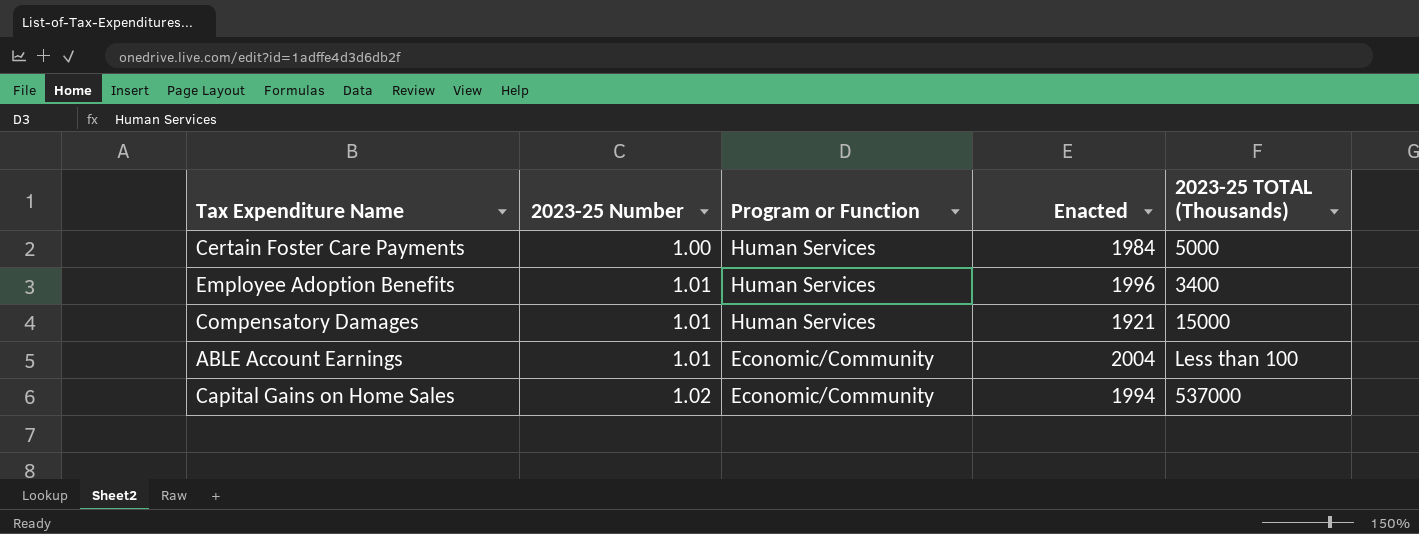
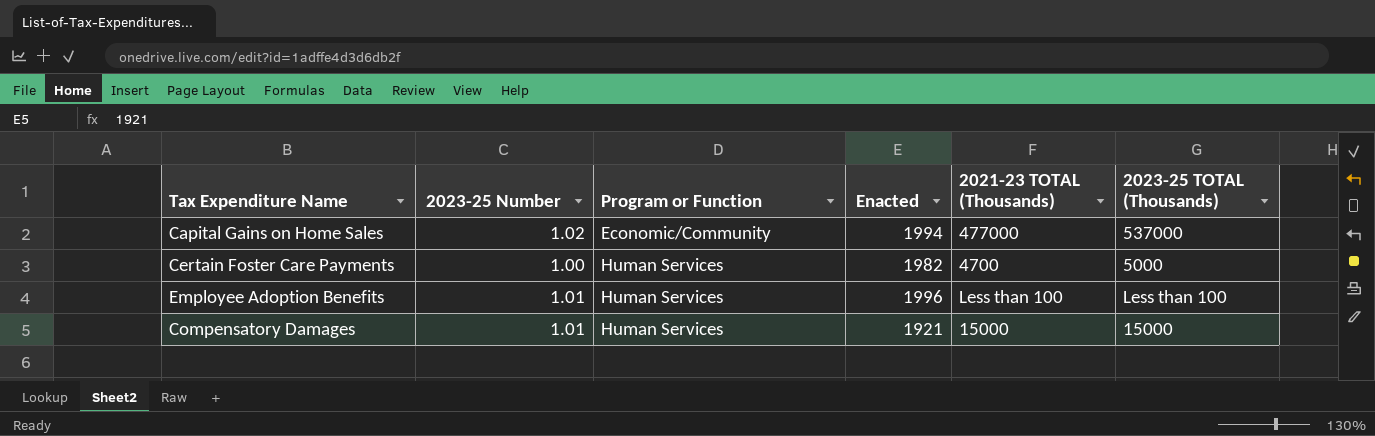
row order: 2023-25 Number ascending -> Program or Function ascending
column 2021-23 TOTAL (Thousands) | position: none -> 5
row ABLE Account Earnings: 1.01 | Economic/Community | 2004 | Less than 100 -> none
Certain Foster Care Payments | Enacted: 1984 -> 1982
Employee Adoption Benefits | 2023-25 TOTAL (Thousands): 3400 -> Less than 100

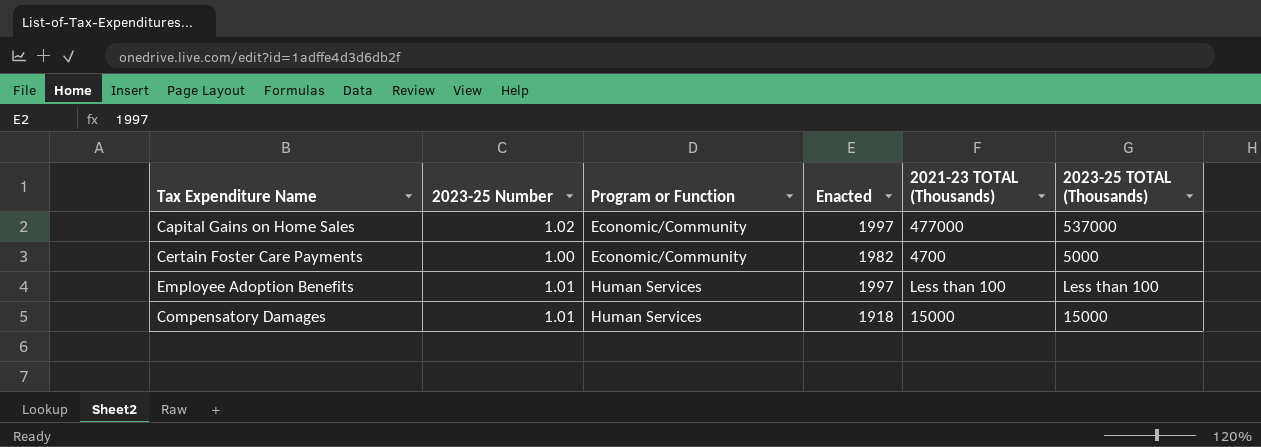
Capital Gains on Home Sales | Enacted: 1994 -> 1997
Certain Foster Care Payments | Program or Function: Human Services -> Economic/Community
Employee Adoption Benefits | Enacted: 1996 -> 1997
Compensatory Damages | Enacted: 1921 -> 1918

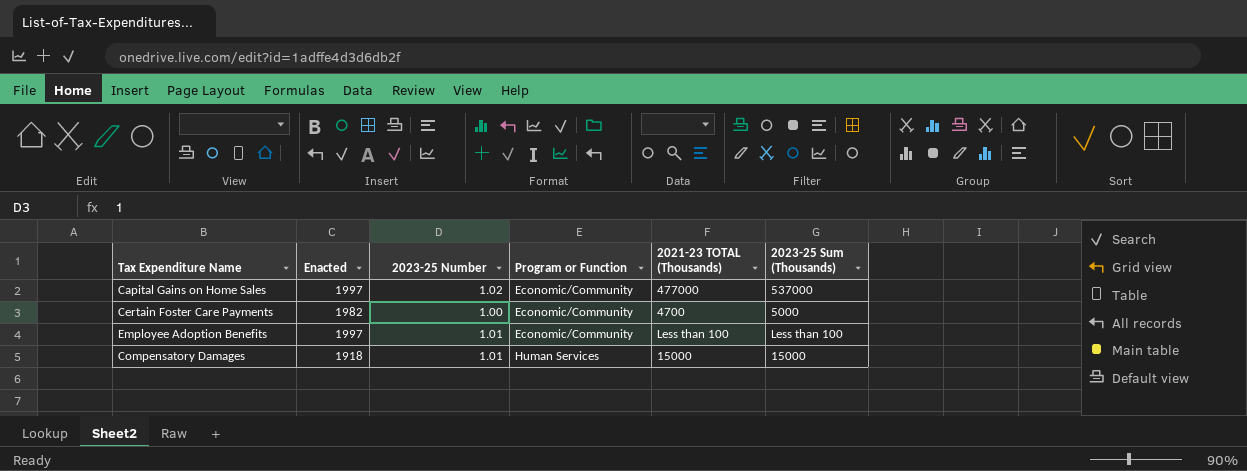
column Enacted | position: 4 -> 2
column name: 2023-25 TOTAL (Thousands) -> 2023-25 Sum (Thousands)
Employee Adoption Benefits | Program or Function: Human Services -> Economic/Community

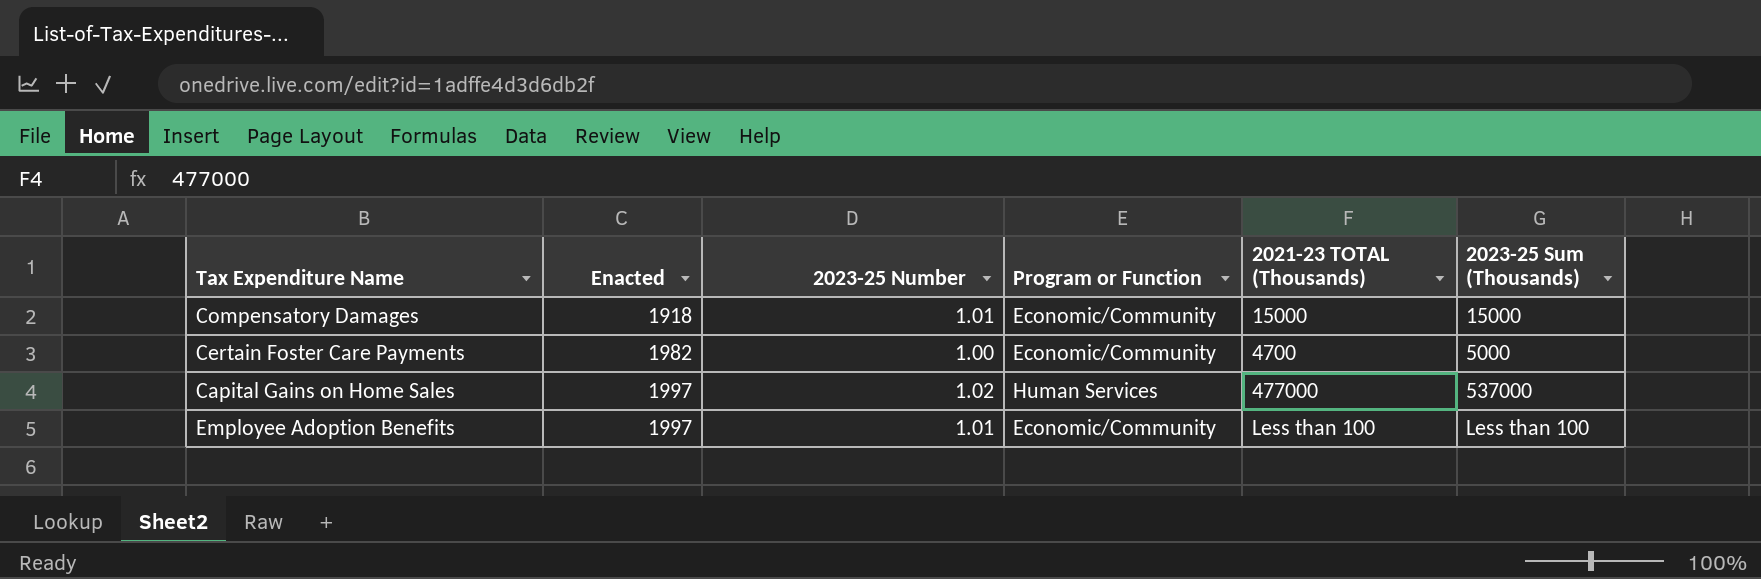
row order: Program or Function ascending -> Enacted ascending
Compensatory Damages | Program or Function: Human Services -> Economic/Community
Capital Gains on Home Sales | Program or Function: Economic/Community -> Human Services

